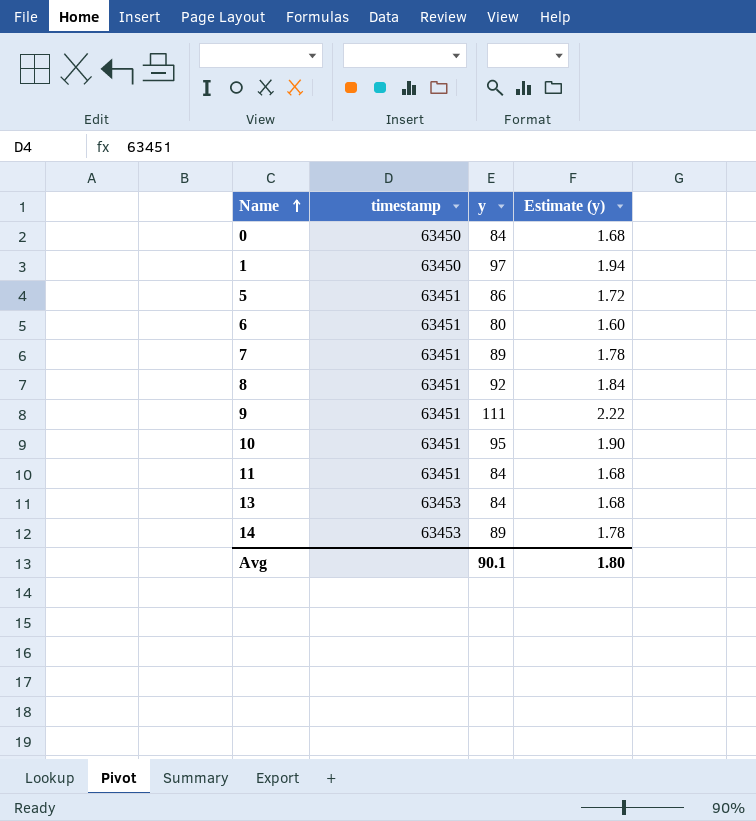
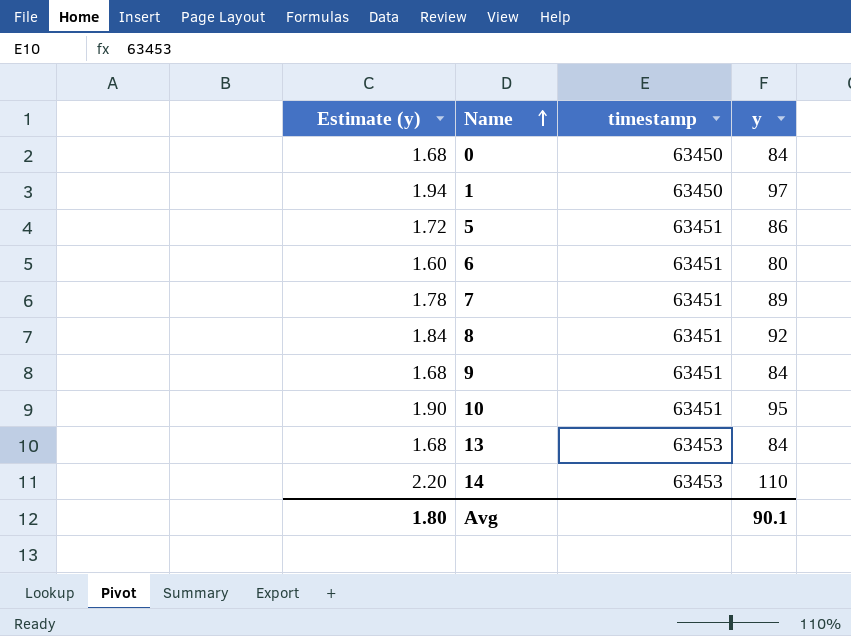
column Estimate (y) | position: 4 -> 1
row 11: 63451 | 84 | 1.68 -> none
9 | Estimate (y): 2.22 -> 1.68
9 | y: 111 -> 84
14 | Estimate (y): 1.78 -> 2.20
14 | y: 89 -> 110

